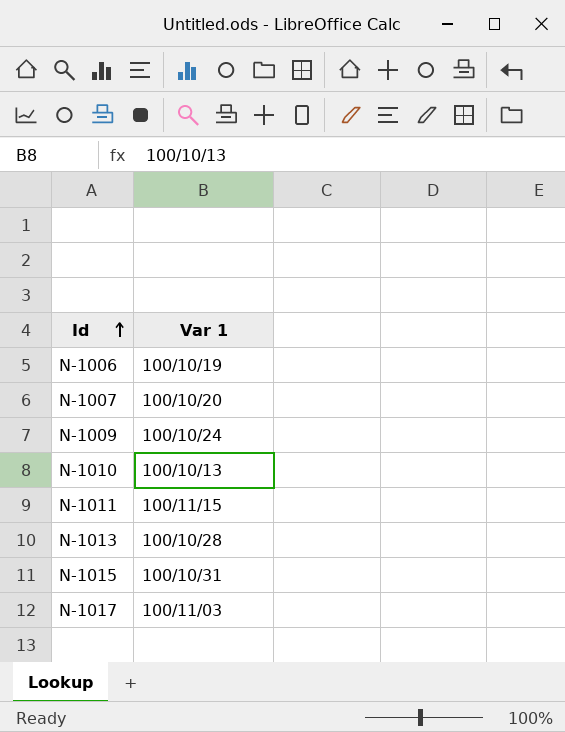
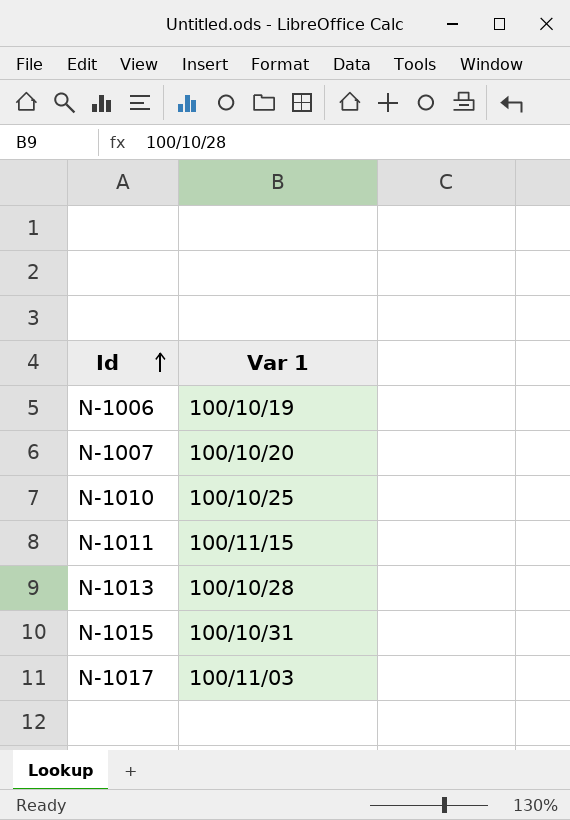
row N-1009: 100/10/24 -> none
N-1010 | Var 1: 100/10/13 -> 100/10/25

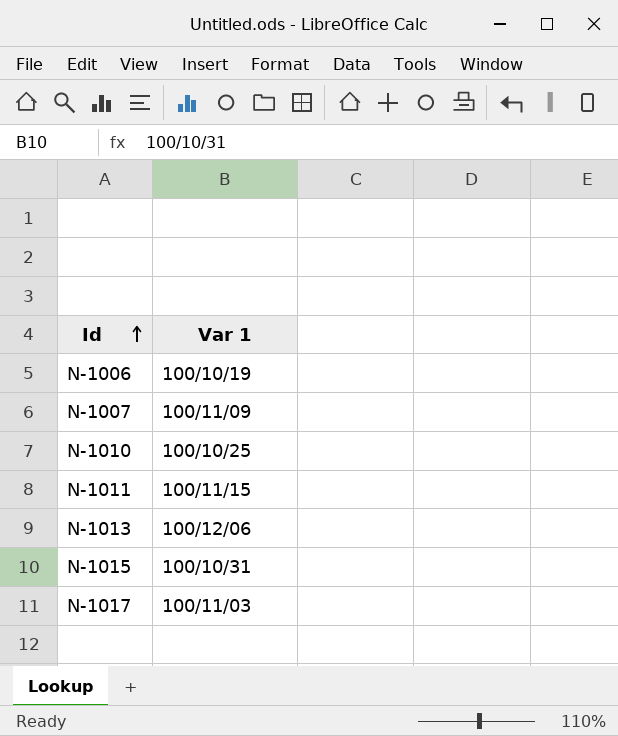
N-1007 | Var 1: 100/10/20 -> 100/11/09
N-1013 | Var 1: 100/10/28 -> 100/12/06

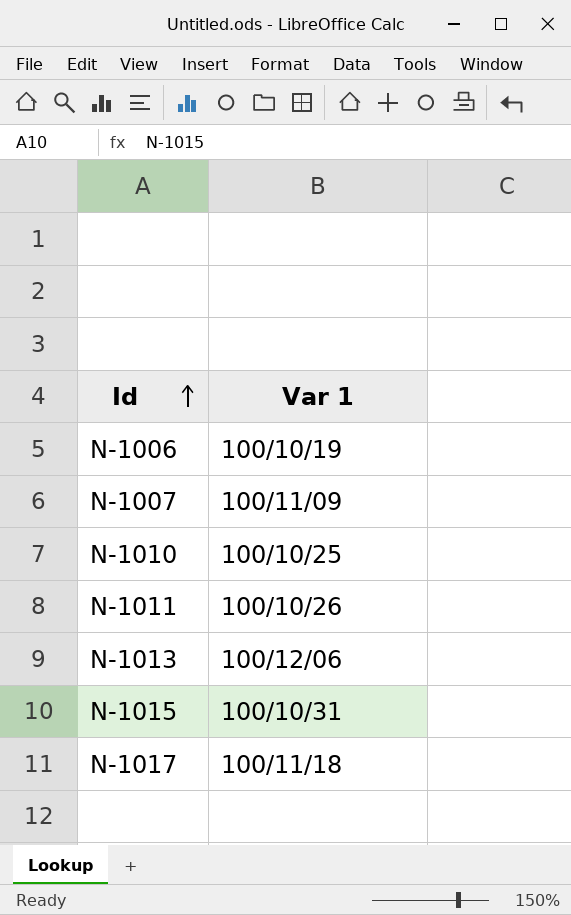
N-1011 | Var 1: 100/11/15 -> 100/10/26
N-1017 | Var 1: 100/11/03 -> 100/11/18

